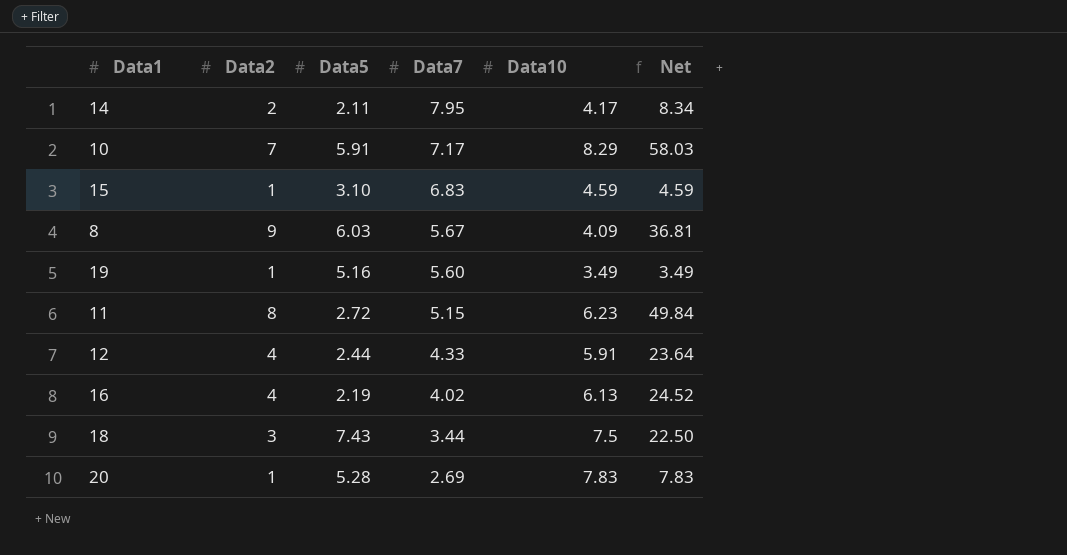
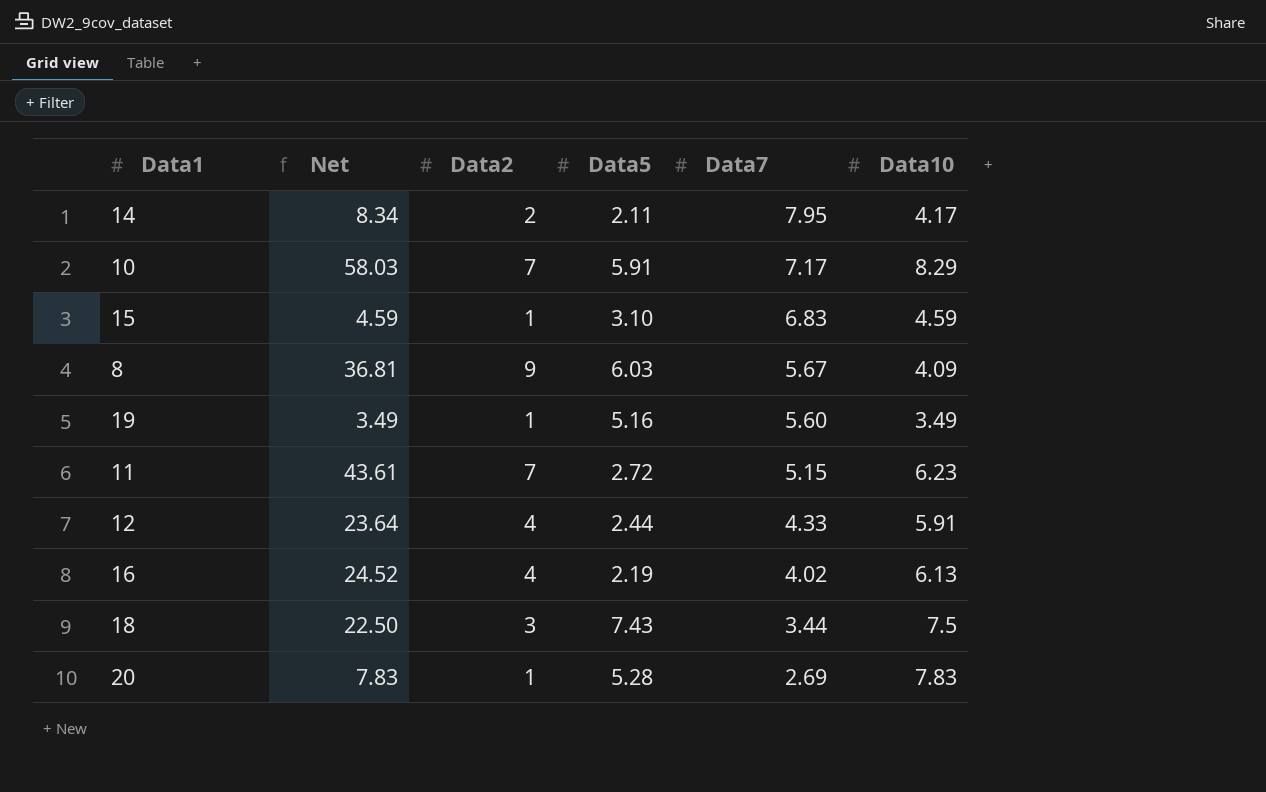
column Net | position: 6 -> 2
11 | Net: 49.84 -> 43.61
11 | Data2: 8 -> 7

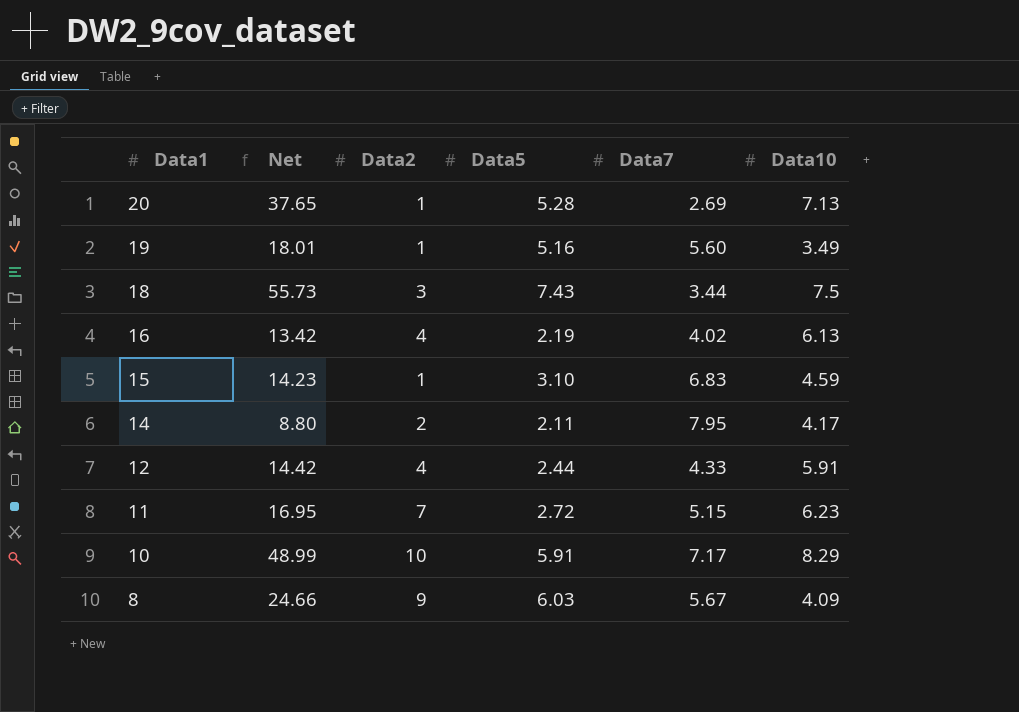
row order: Data7 descending -> Data1 descending
column Net | formula: [Data2] * [Data10] -> [Data5] * [Data10]
20 | Data10: 7.83 -> 7.13
10 | Data2: 7 -> 10

